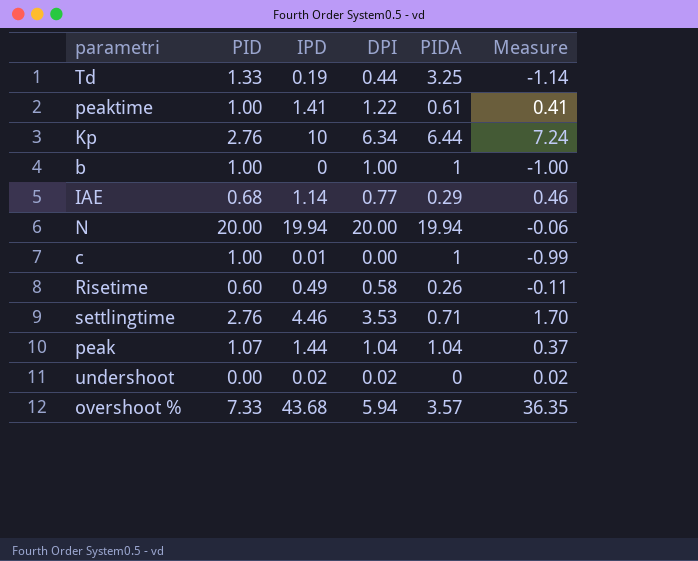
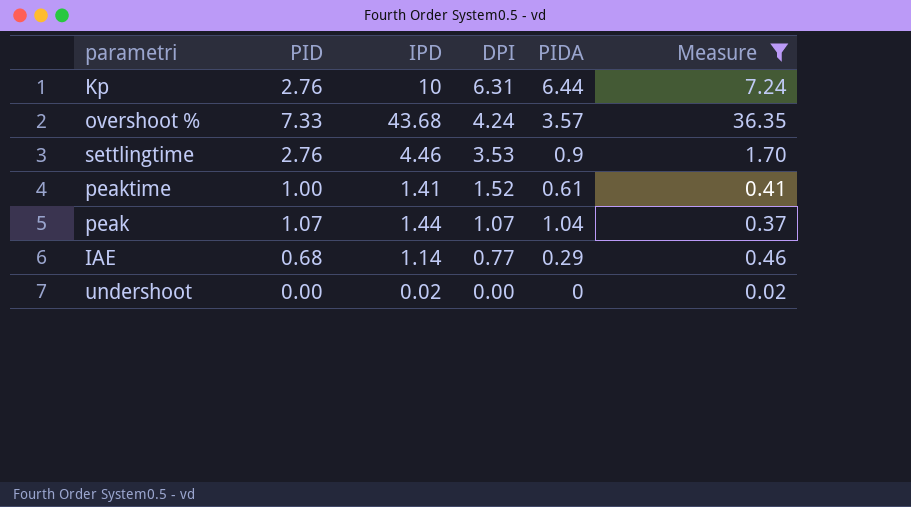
filter: none -> Measure >= 0.02
row order: none -> DPI descending
Kp | DPI: 6.34 -> 6.31
overshoot % | DPI: 5.94 -> 4.24
settlingtime | PIDA: 0.71 -> 0.9
peaktime | DPI: 1.22 -> 1.52
peak | DPI: 1.04 -> 1.07
undershoot | DPI: 0.02 -> 0.00

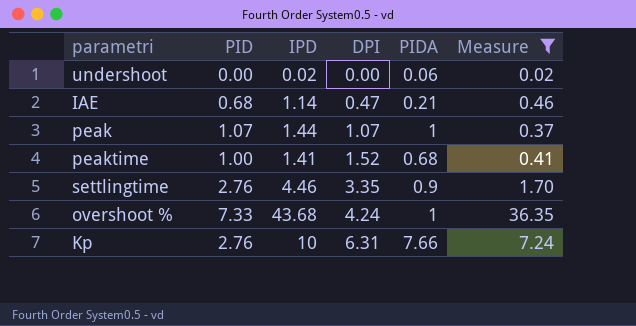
row order: DPI descending -> DPI ascending
undershoot | PIDA: 0 -> 0.06
IAE | DPI: 0.77 -> 0.47
IAE | PIDA: 0.29 -> 0.21
peak | PIDA: 1.04 -> 1
peaktime | PIDA: 0.61 -> 0.68
settlingtime | DPI: 3.53 -> 3.35
overshoot % | PIDA: 3.57 -> 1
Kp | PIDA: 6.44 -> 7.66

